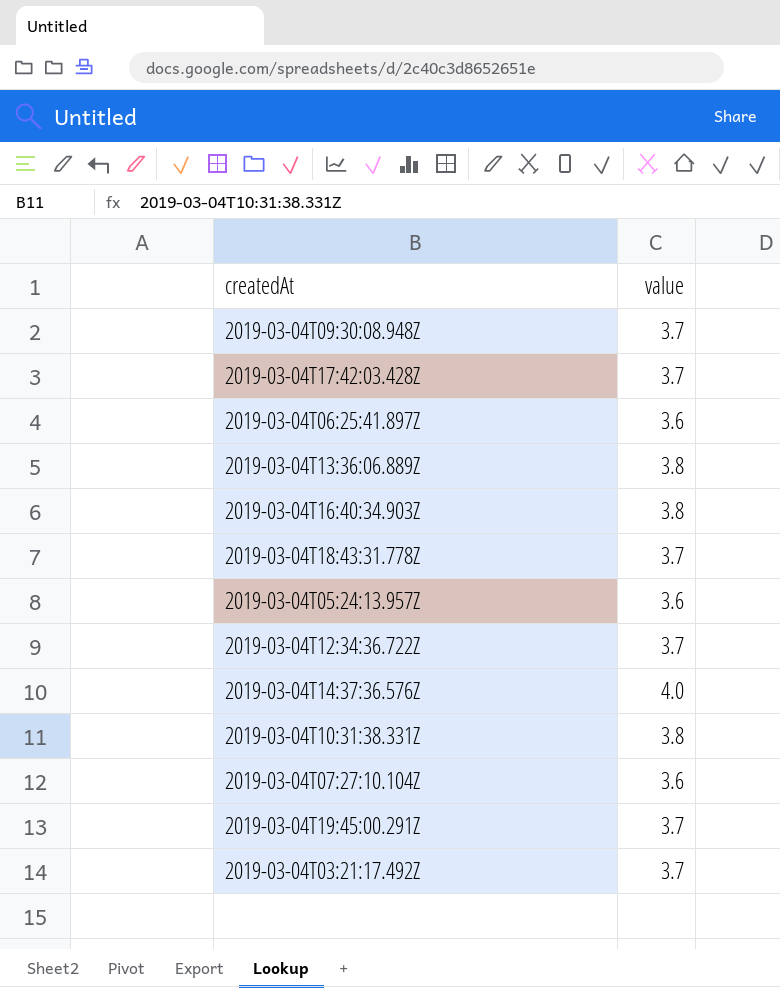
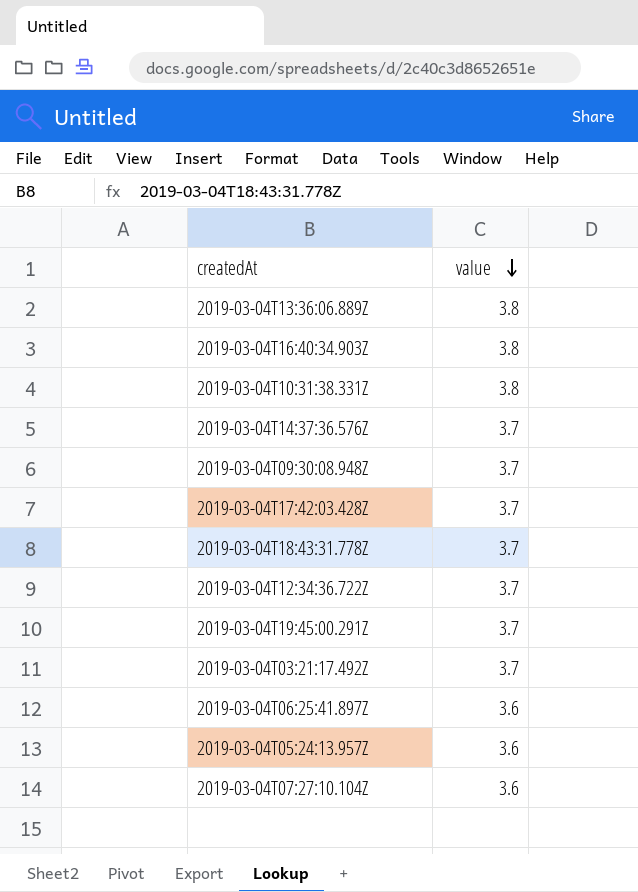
row order: none -> value descending
2019-03-04T14:37:36.576Z | value: 4.0 -> 3.7

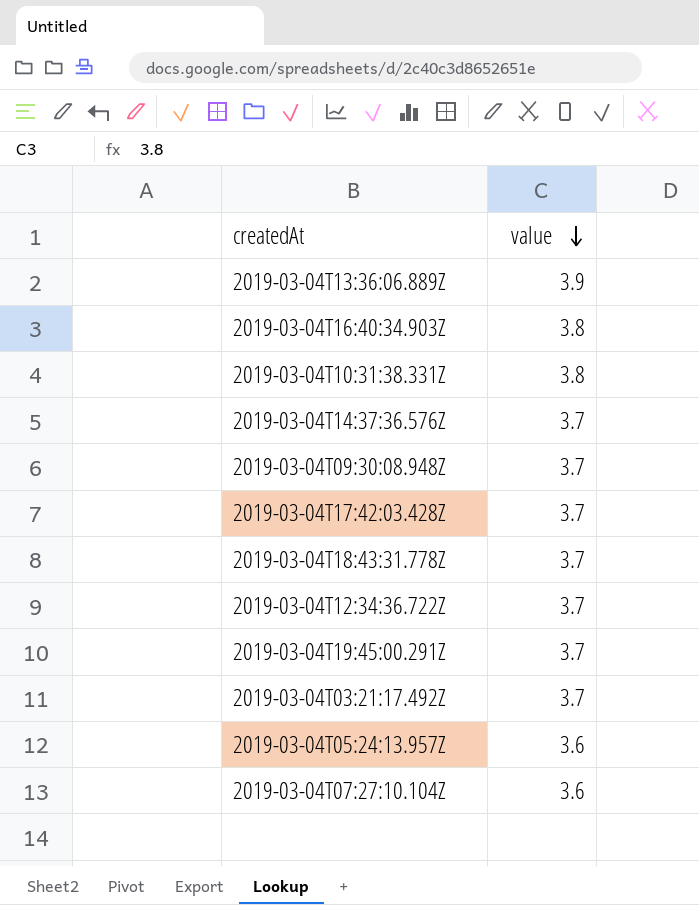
row 2019-03-04T06:25:41.897Z: 3.6 -> none
2019-03-04T13:36:06.889Z | value: 3.8 -> 3.9

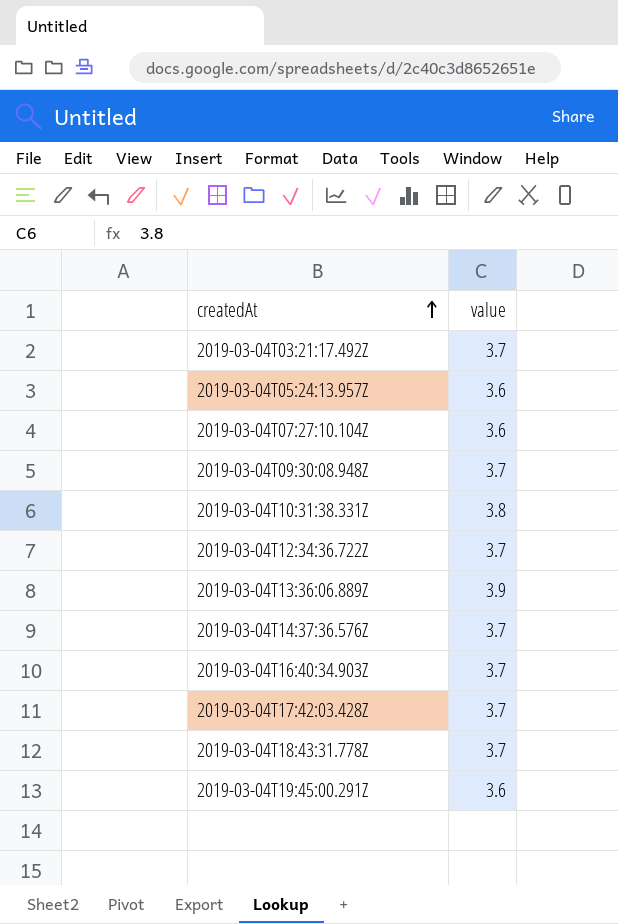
row order: value descending -> createdAt ascending
2019-03-04T16:40:34.903Z | value: 3.8 -> 3.7
2019-03-04T19:45:00.291Z | value: 3.7 -> 3.6

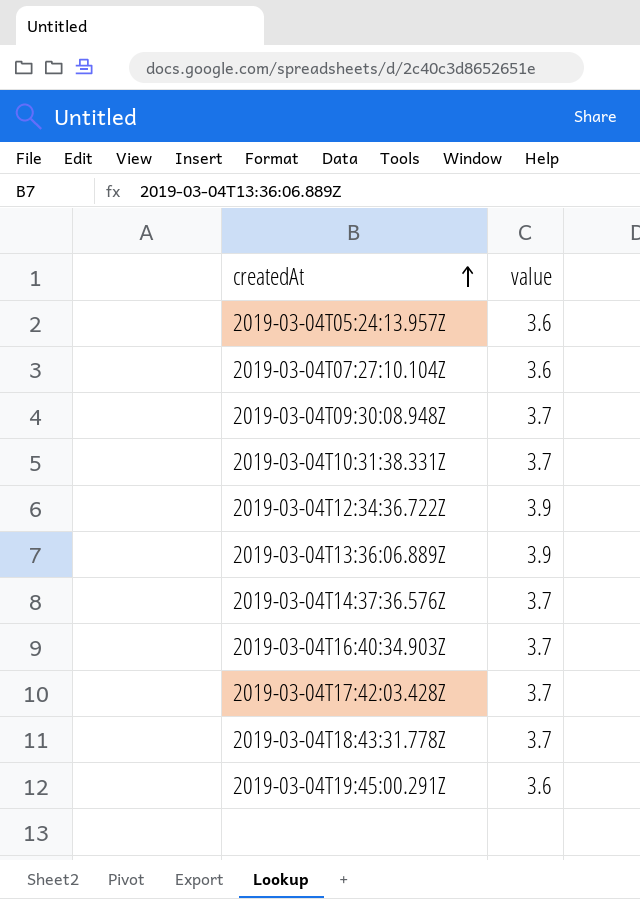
row 2019-03-04T03:21:17.492Z: 3.7 -> none
2019-03-04T10:31:38.331Z | value: 3.8 -> 3.7
2019-03-04T12:34:36.722Z | value: 3.7 -> 3.9

